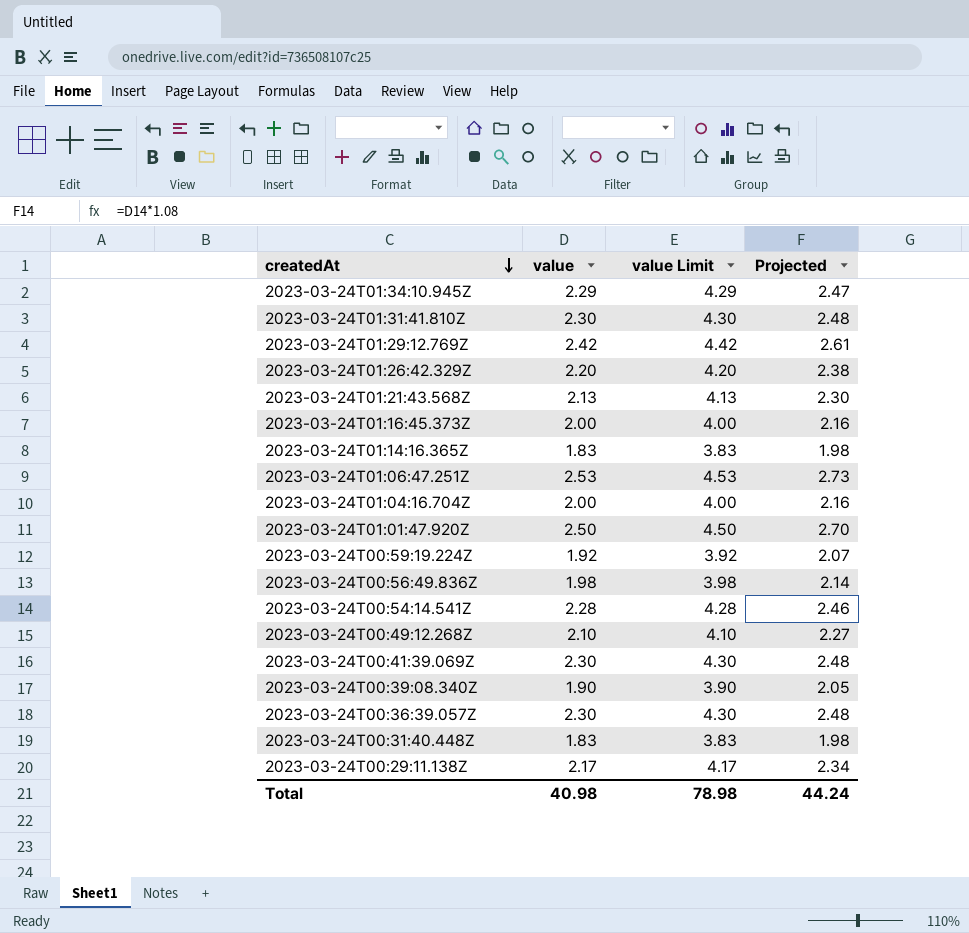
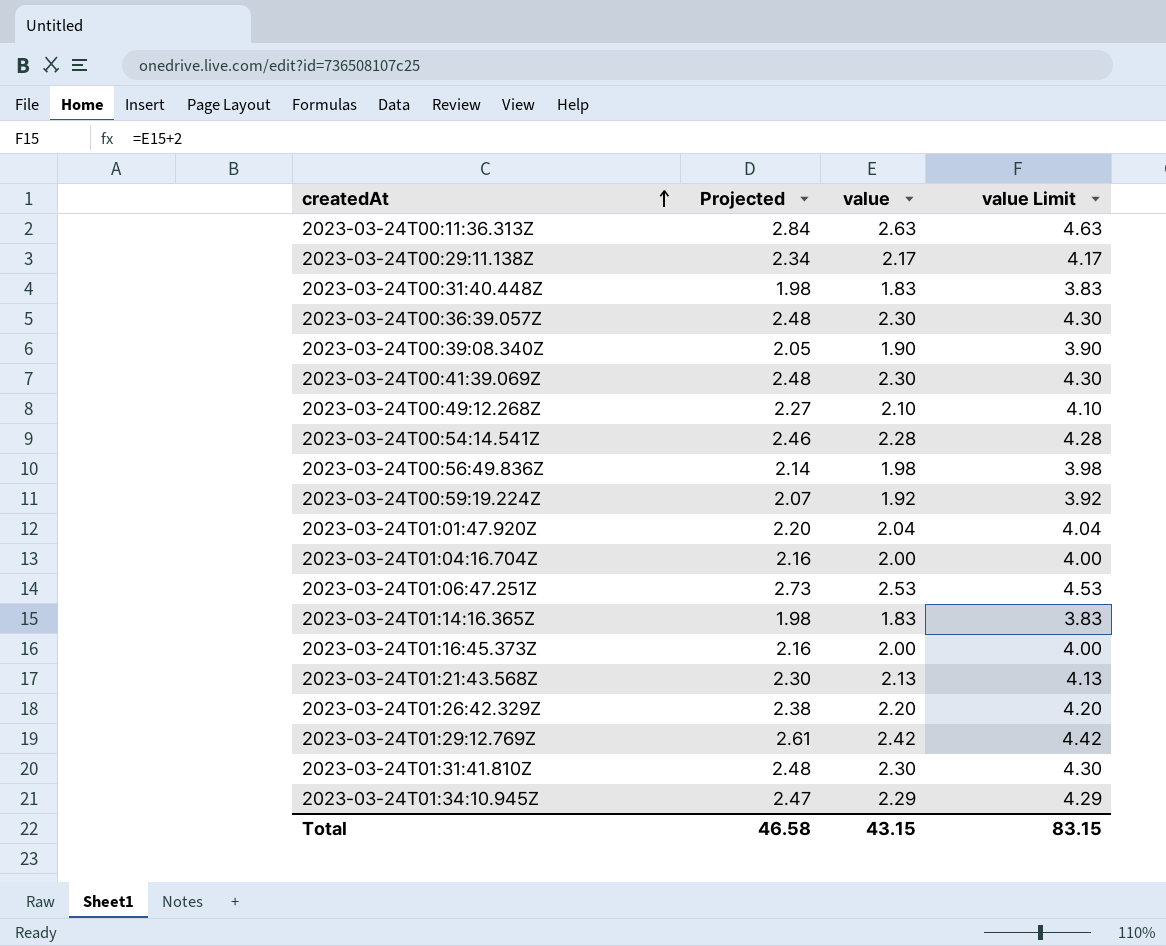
row order: createdAt descending -> createdAt ascending
column Projected | position: 4 -> 2
row 2023-03-24T00:11:36.313Z: none -> 2.84 | 2.63 | 4.63
2023-03-24T01:01:47.920Z | Projected: 2.70 -> 2.20
2023-03-24T01:01:47.920Z | value: 2.50 -> 2.04
2023-03-24T01:01:47.920Z | value Limit: 4.50 -> 4.04
Total | Projected: 44.24 -> 46.58
Total | value: 40.98 -> 43.15
Total | value Limit: 78.98 -> 83.15

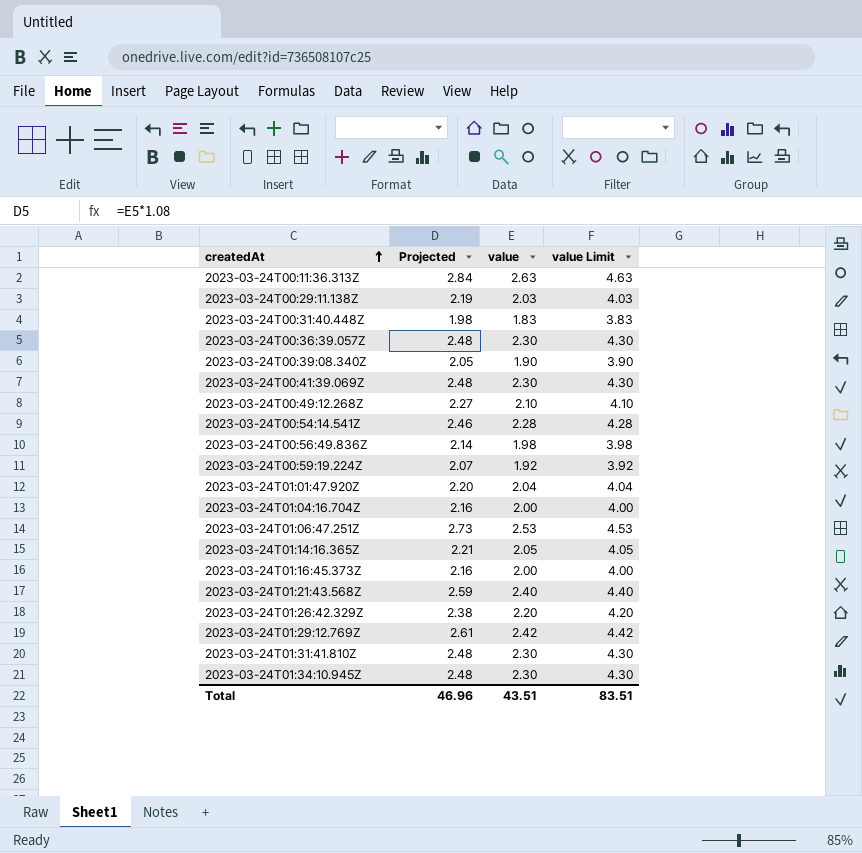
2023-03-24T00:29:11.138Z | Projected: 2.34 -> 2.19
2023-03-24T00:29:11.138Z | value: 2.17 -> 2.03
2023-03-24T00:29:11.138Z | value Limit: 4.17 -> 4.03
2023-03-24T01:14:16.365Z | Projected: 1.98 -> 2.21
2023-03-24T01:14:16.365Z | value: 1.83 -> 2.05
2023-03-24T01:14:16.365Z | value Limit: 3.83 -> 4.05
2023-03-24T01:21:43.568Z | Projected: 2.30 -> 2.59
2023-03-24T01:21:43.568Z | value: 2.13 -> 2.40
2023-03-24T01:21:43.568Z | value Limit: 4.13 -> 4.40
2023-03-24T01:34:10.945Z | Projected: 2.47 -> 2.48
2023-03-24T01:34:10.945Z | value: 2.29 -> 2.30
2023-03-24T01:34:10.945Z | value Limit: 4.29 -> 4.30
Total | Projected: 46.58 -> 46.96
Total | value: 43.15 -> 43.51
Total | value Limit: 83.15 -> 83.51

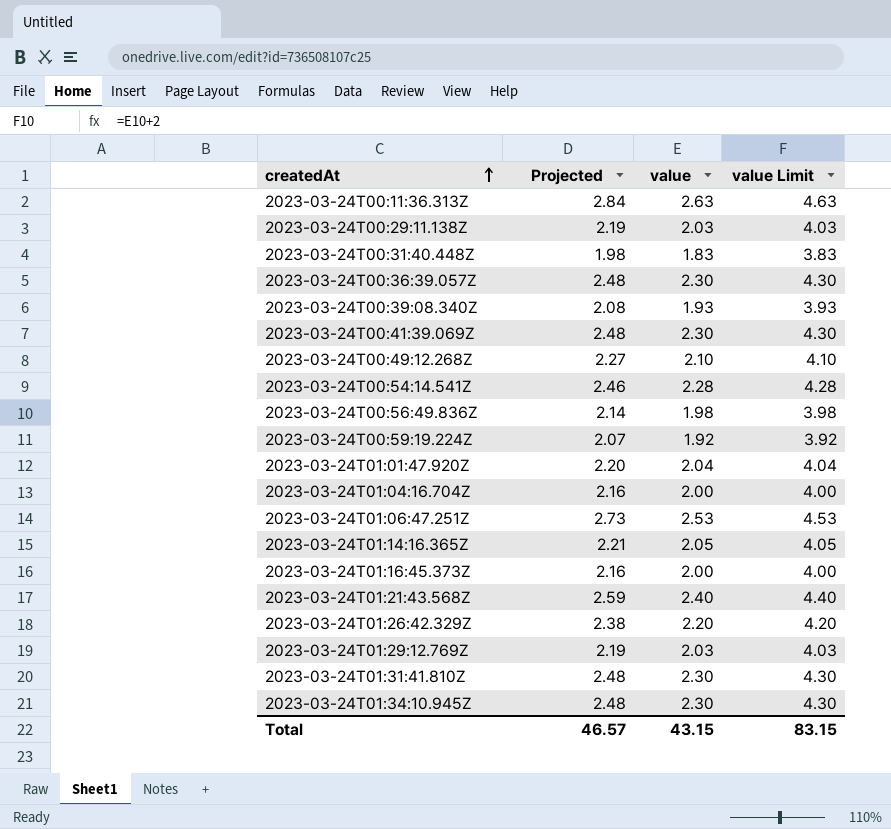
2023-03-24T00:39:08.340Z | Projected: 2.05 -> 2.08
2023-03-24T00:39:08.340Z | value: 1.90 -> 1.93
2023-03-24T00:39:08.340Z | value Limit: 3.90 -> 3.93
2023-03-24T01:29:12.769Z | Projected: 2.61 -> 2.19
2023-03-24T01:29:12.769Z | value: 2.42 -> 2.03
2023-03-24T01:29:12.769Z | value Limit: 4.42 -> 4.03
Total | Projected: 46.96 -> 46.57
Total | value: 43.51 -> 43.15
Total | value Limit: 83.51 -> 83.15

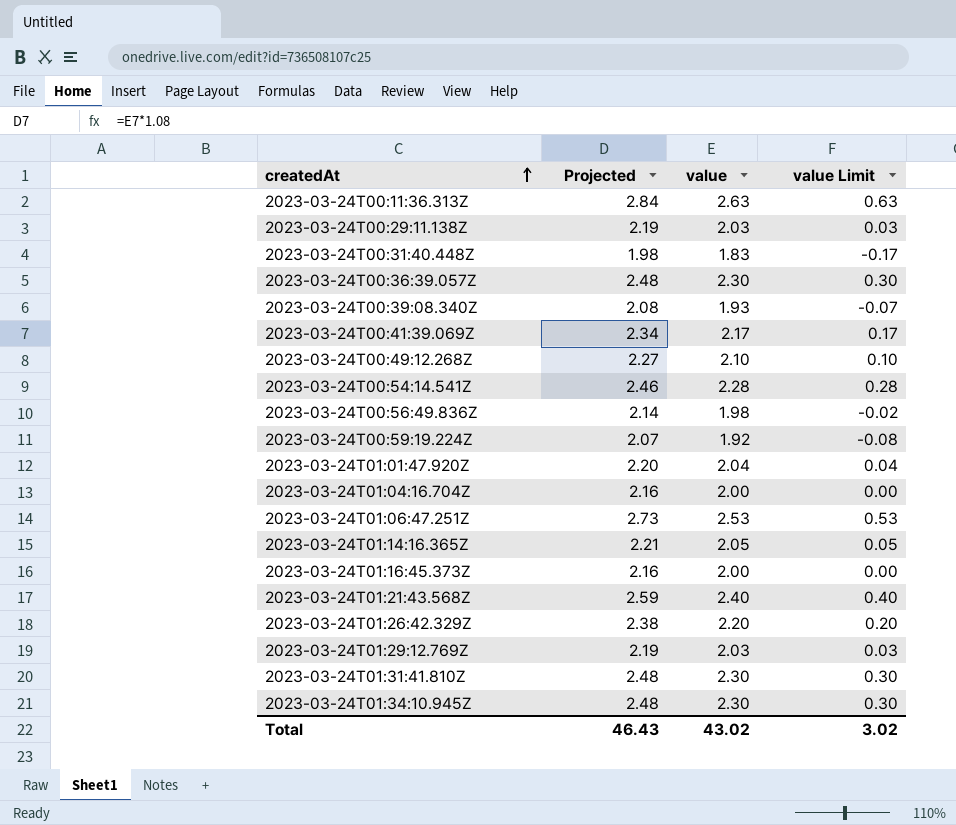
column value Limit | formula: [value] + 2 -> [value] - 2
2023-03-24T00:41:39.069Z | Projected: 2.48 -> 2.34
2023-03-24T00:41:39.069Z | value: 2.30 -> 2.17
Total | Projected: 46.57 -> 46.43
Total | value: 43.15 -> 43.02
Total | value Limit: 83.15 -> 3.02

